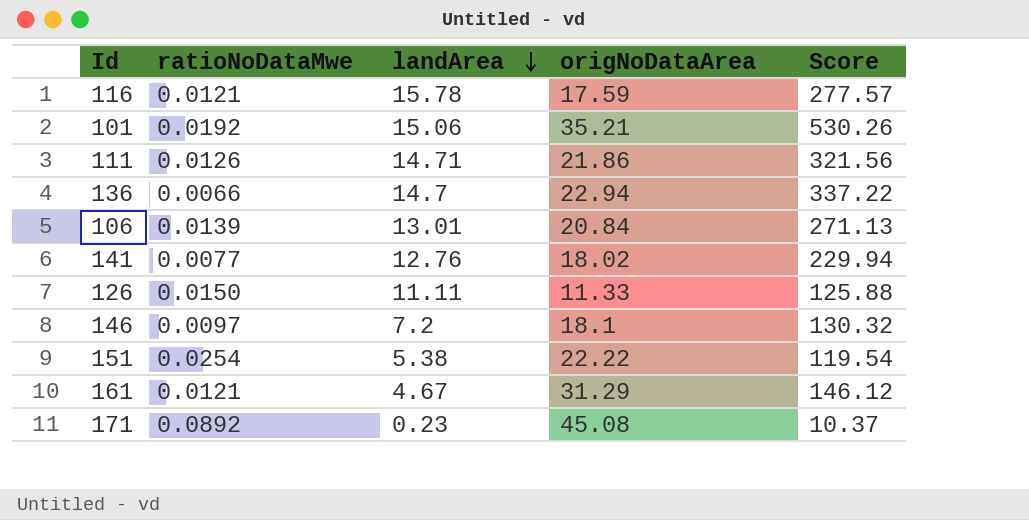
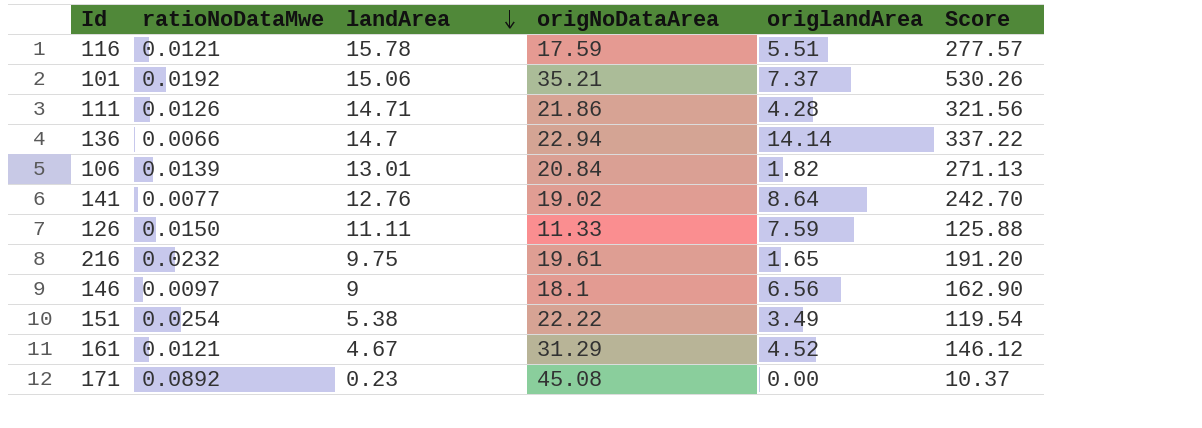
column origlandArea | position: none -> 5
141 | origNoDataArea: 18.02 -> 19.02
141 | Score: 229.94 -> 242.70
row 216: none -> 0.0232 | 9.75 | 19.61 | 1.65 | 191.20
146 | landArea: 7.2 -> 9
146 | Score: 130.32 -> 162.90

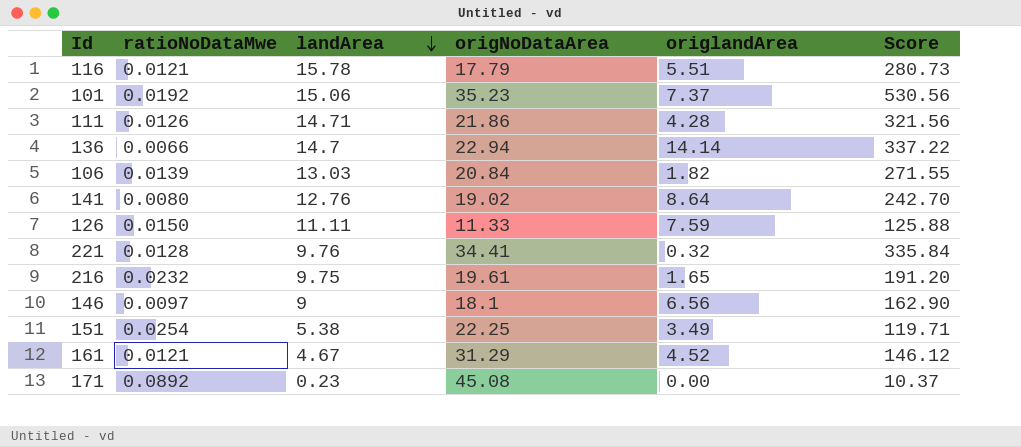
116 | origNoDataArea: 17.59 -> 17.79
116 | Score: 277.57 -> 280.73
101 | origNoDataArea: 35.21 -> 35.23
101 | Score: 530.26 -> 530.56
106 | landArea: 13.01 -> 13.03
106 | Score: 271.13 -> 271.55
141 | ratioNoDataMwe: 0.0077 -> 0.0080
row 221: none -> 0.0128 | 9.76 | 34.41 | 0.32 | 335.84
151 | origNoDataArea: 22.22 -> 22.25
151 | Score: 119.54 -> 119.71

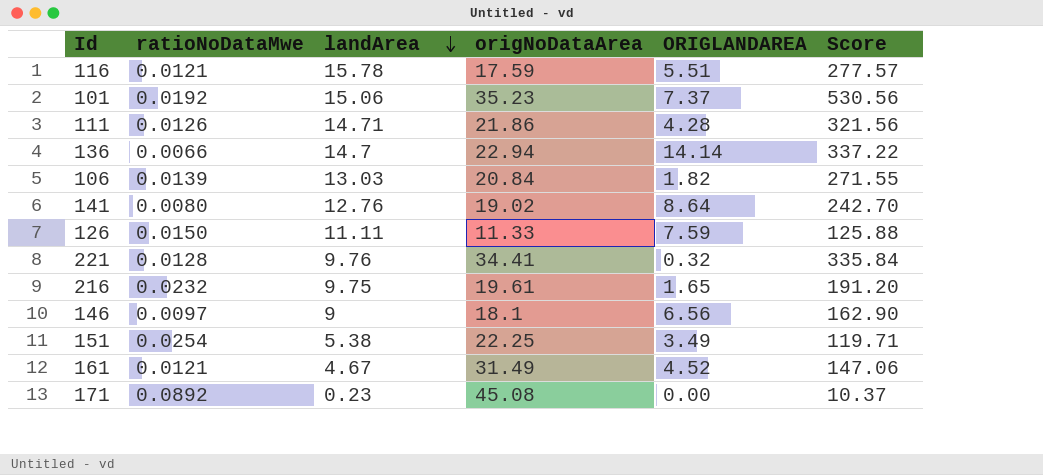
column name: origlandArea -> ORIGLANDAREA
116 | origNoDataArea: 17.79 -> 17.59
116 | Score: 280.73 -> 277.57
161 | origNoDataArea: 31.29 -> 31.49
161 | Score: 146.12 -> 147.06

